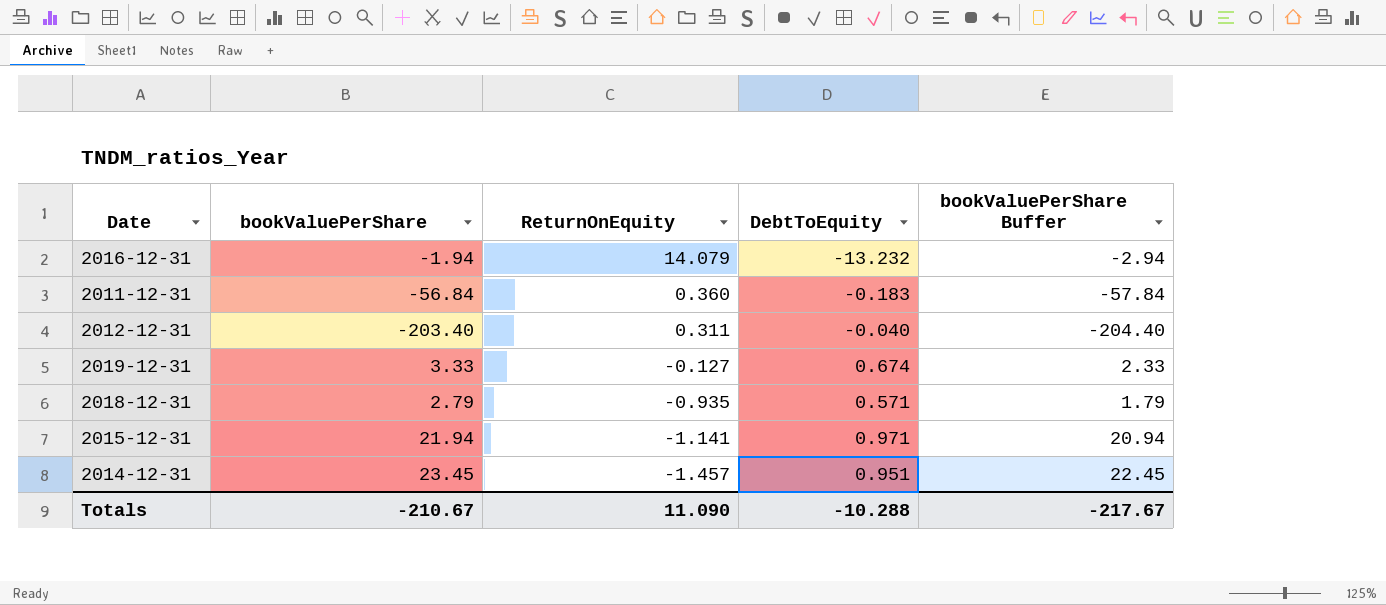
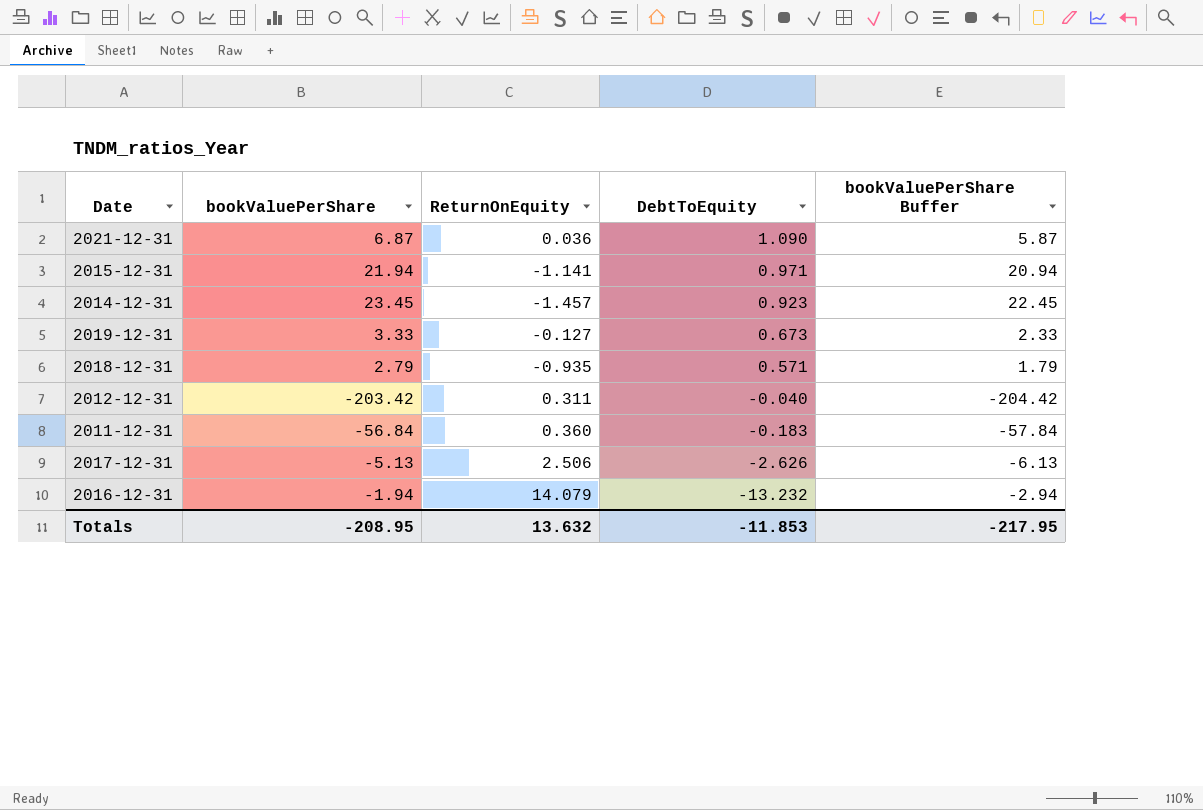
row order: ReturnOnEquity descending -> DebtToEquity descending
row 2021-12-31: none -> 6.87 | 0.036 | 1.090 | 5.87
2014-12-31 | DebtToEquity: 0.951 -> 0.923
2019-12-31 | DebtToEquity: 0.674 -> 0.673
2012-12-31 | bookValuePerShare: -203.40 -> -203.42
2012-12-31 | bookValuePerShare Buffer: -204.40 -> -204.42
row 2017-12-31: none -> -5.13 | 2.506 | -2.626 | -6.13
Totals | bookValuePerShare: -210.67 -> -208.95
Totals | ReturnOnEquity: 11.090 -> 13.632
Totals | DebtToEquity: -10.288 -> -11.853
Totals | bookValuePerShare Buffer: -217.67 -> -217.95

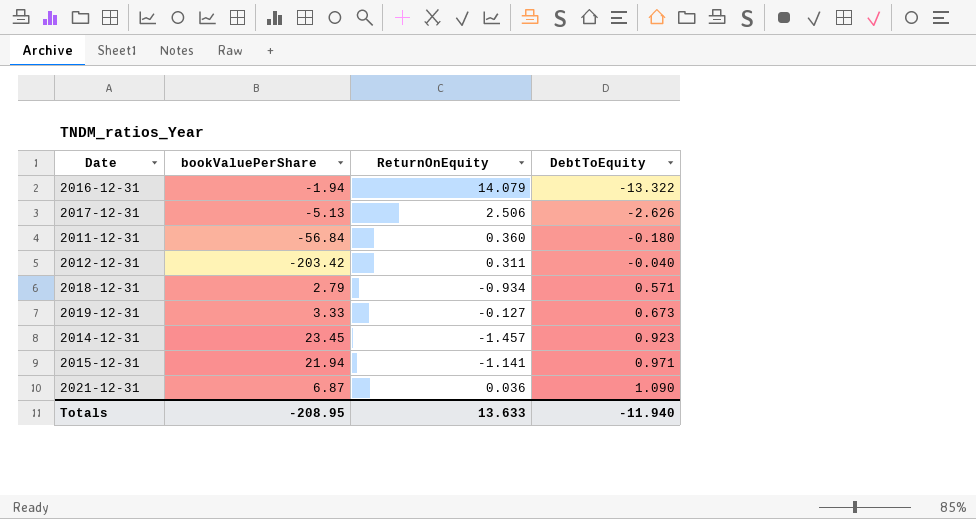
row order: DebtToEquity descending -> DebtToEquity ascending
column bookValuePerShare Buffer | formula: [bookValuePerShare] - 1 -> none
2016-12-31 | DebtToEquity: -13.232 -> -13.322
2011-12-31 | DebtToEquity: -0.183 -> -0.180
2018-12-31 | ReturnOnEquity: -0.935 -> -0.934
Totals | ReturnOnEquity: 13.632 -> 13.633
Totals | DebtToEquity: -11.853 -> -11.940

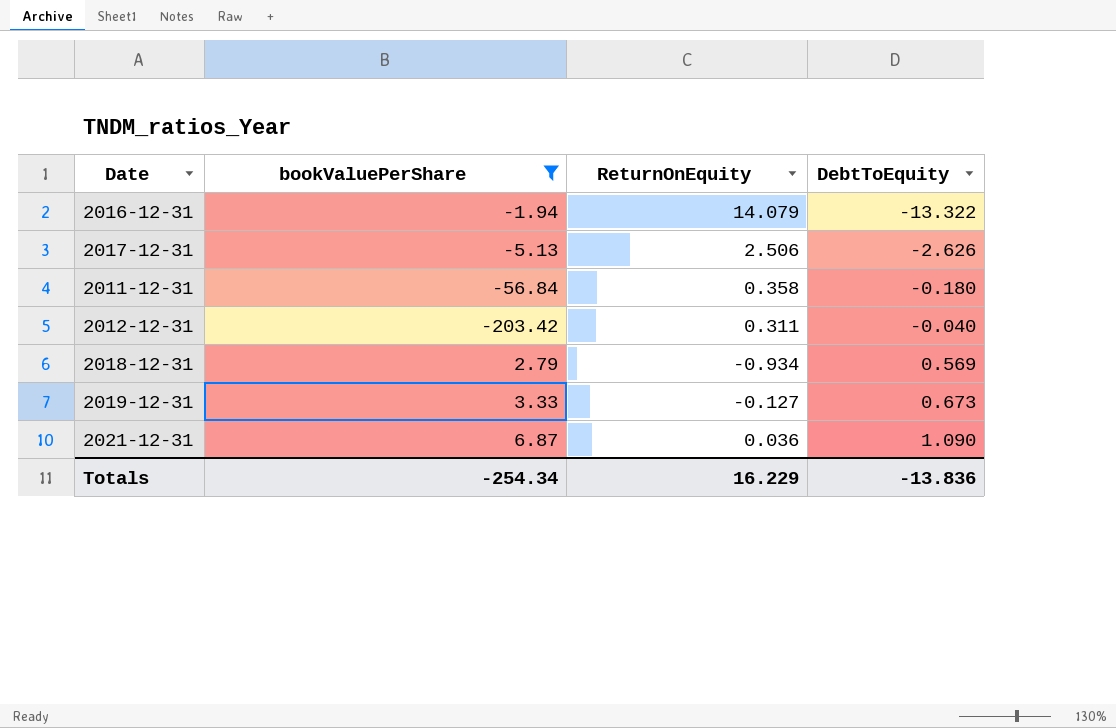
filter: none -> bookValuePerShare <= 6.87
2011-12-31 | ReturnOnEquity: 0.360 -> 0.358
2018-12-31 | DebtToEquity: 0.571 -> 0.569
Totals | bookValuePerShare: -208.95 -> -254.34
Totals | ReturnOnEquity: 13.633 -> 16.229
Totals | DebtToEquity: -11.940 -> -13.836

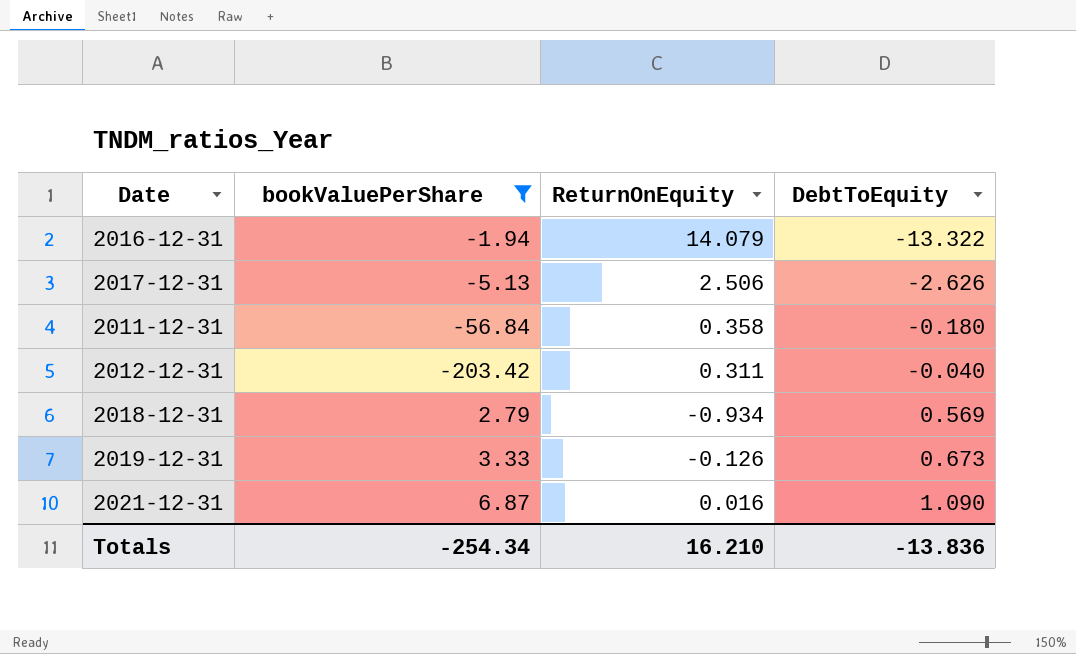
2019-12-31 | ReturnOnEquity: -0.127 -> -0.126
2021-12-31 | ReturnOnEquity: 0.036 -> 0.016
Totals | ReturnOnEquity: 16.229 -> 16.210

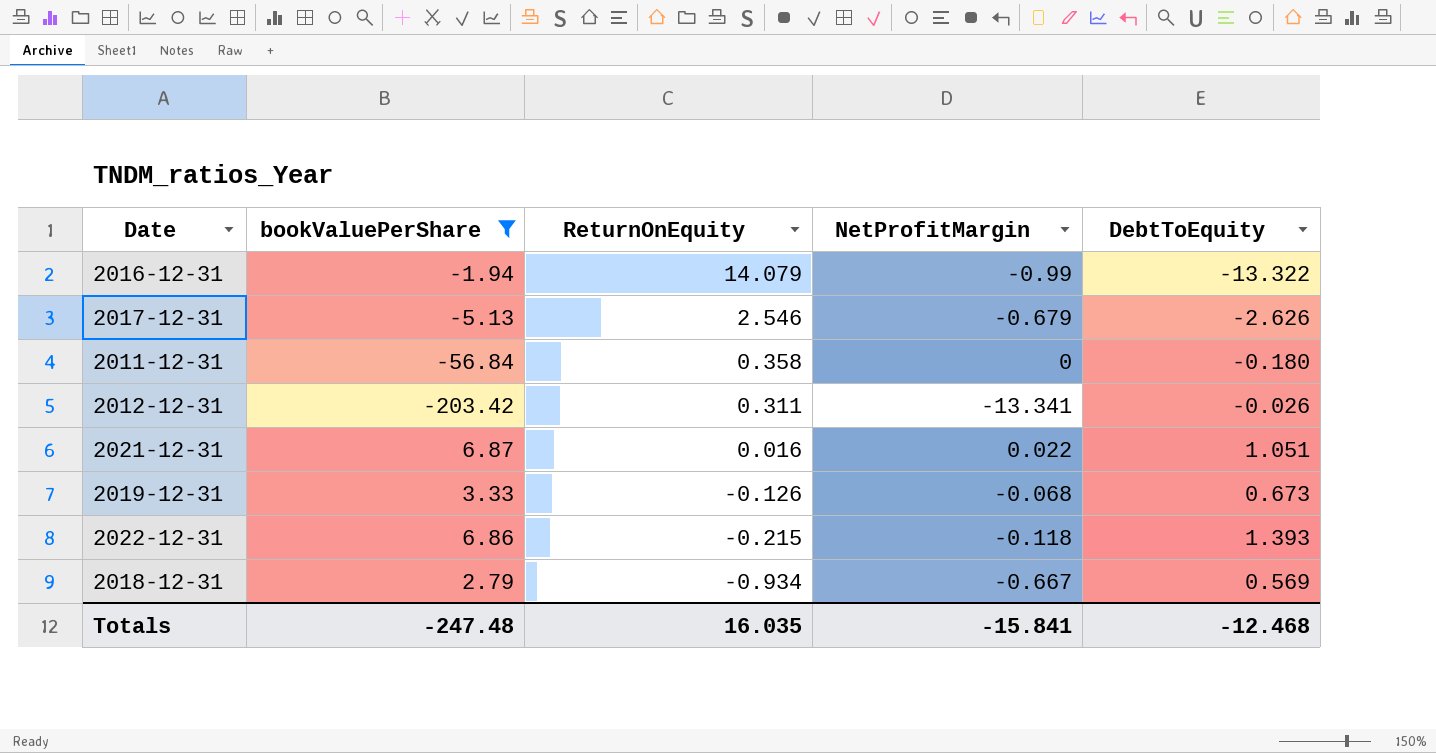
row order: DebtToEquity ascending -> ReturnOnEquity descending
column NetProfitMargin | position: none -> 4
2017-12-31 | ReturnOnEquity: 2.506 -> 2.546
2012-12-31 | DebtToEquity: -0.040 -> -0.026
2021-12-31 | DebtToEquity: 1.090 -> 1.051
row 2022-12-31: none -> 6.86 | -0.215 | -0.118 | 1.393
Totals | bookValuePerShare: -254.34 -> -247.48
Totals | ReturnOnEquity: 16.210 -> 16.035
Totals | DebtToEquity: -13.836 -> -12.468

